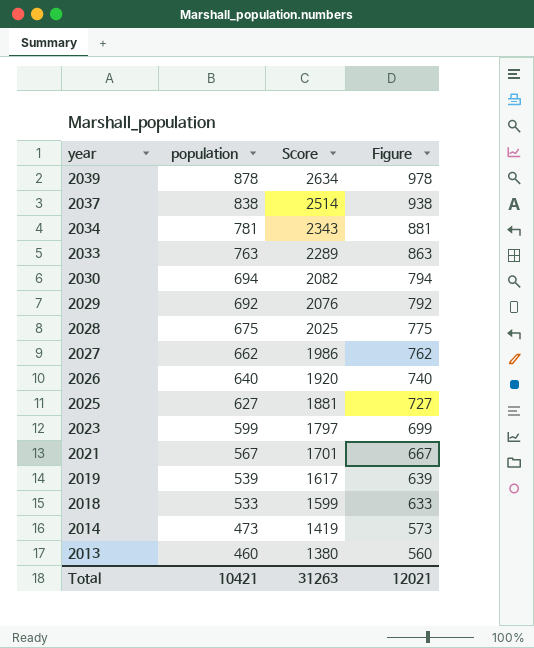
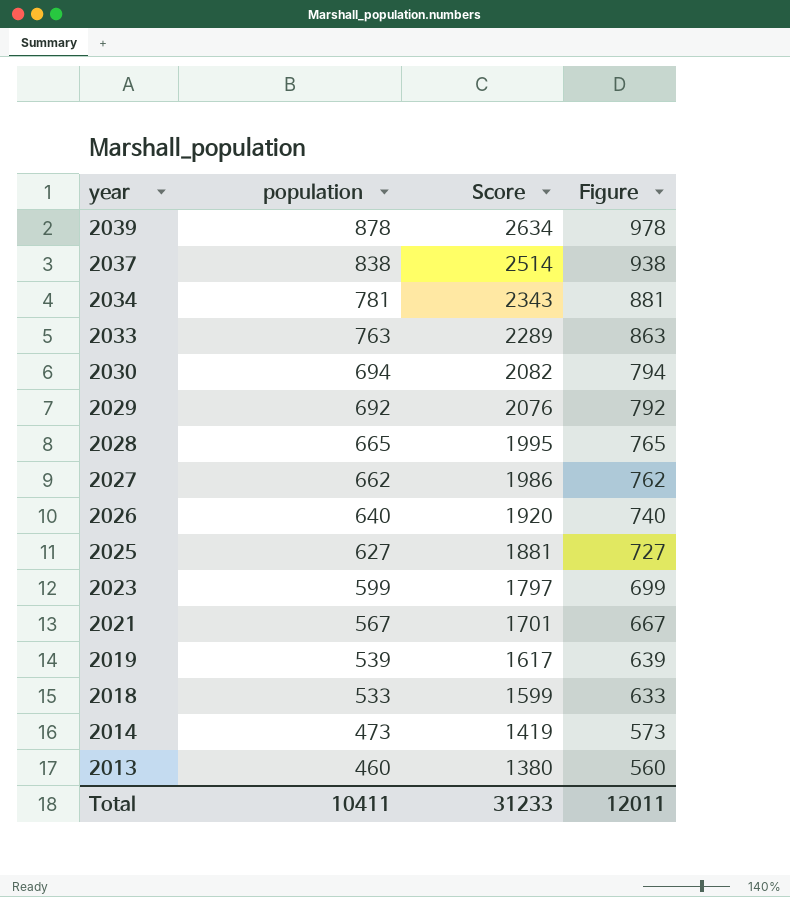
2028 | population: 675 -> 665
2028 | Score: 2025 -> 1995
2028 | Figure: 775 -> 765
Total | population: 10421 -> 10411
Total | Score: 31263 -> 31233
Total | Figure: 12021 -> 12011

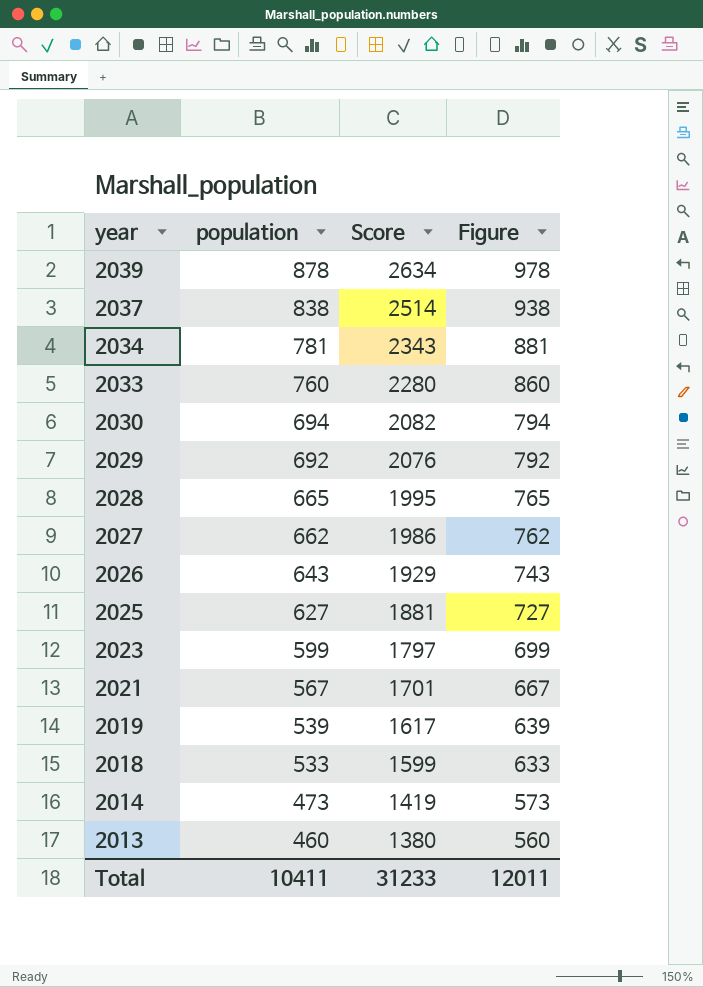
2033 | population: 763 -> 760
2033 | Score: 2289 -> 2280
2033 | Figure: 863 -> 860
2026 | population: 640 -> 643
2026 | Score: 1920 -> 1929
2026 | Figure: 740 -> 743

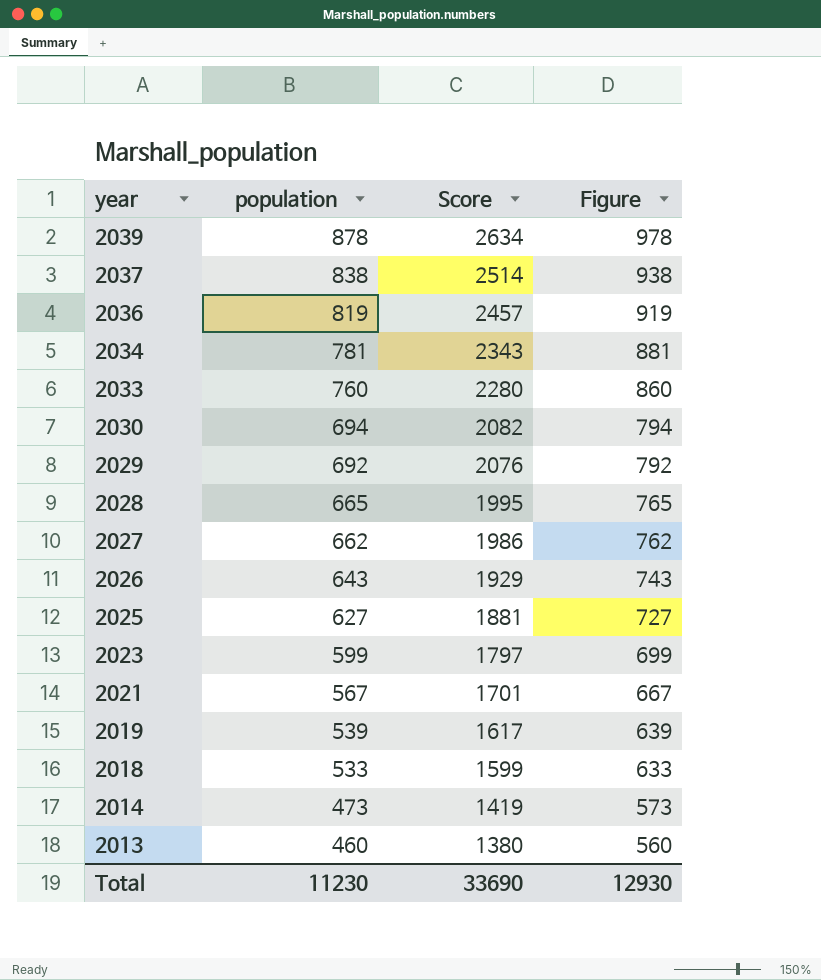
row 2036: none -> 819 | 2457 | 919
Total | population: 10411 -> 11230
Total | Score: 31233 -> 33690
Total | Figure: 12011 -> 12930

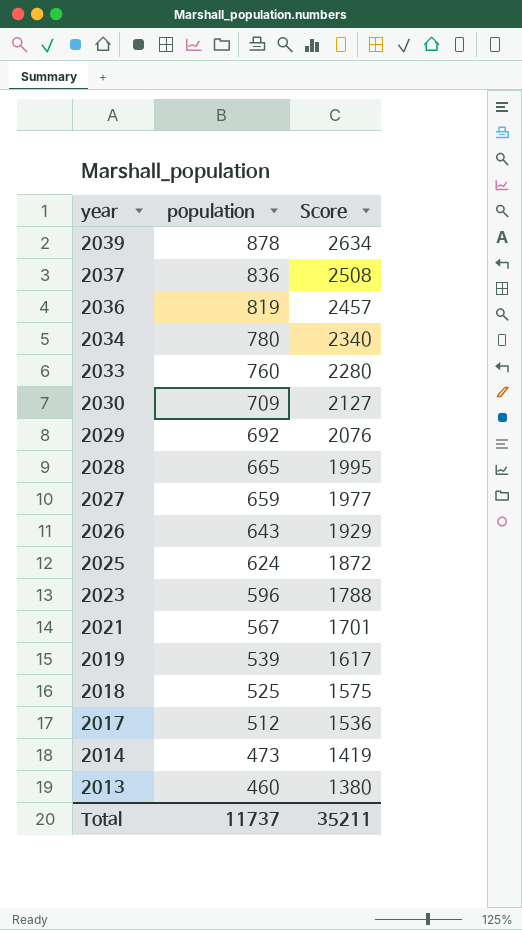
column Figure | formula: [population] + 100 -> none
2037 | population: 838 -> 836
2037 | Score: 2514 -> 2508
2034 | population: 781 -> 780
2034 | Score: 2343 -> 2340
2030 | population: 694 -> 709
2030 | Score: 2082 -> 2127
2027 | population: 662 -> 659
2027 | Score: 1986 -> 1977
2025 | population: 627 -> 624
2025 | Score: 1881 -> 1872
2023 | population: 599 -> 596
2023 | Score: 1797 -> 1788
2018 | population: 533 -> 525
2018 | Score: 1599 -> 1575
row 2017: none -> 512 | 1536
Total | population: 11230 -> 11737
Total | Score: 33690 -> 35211

